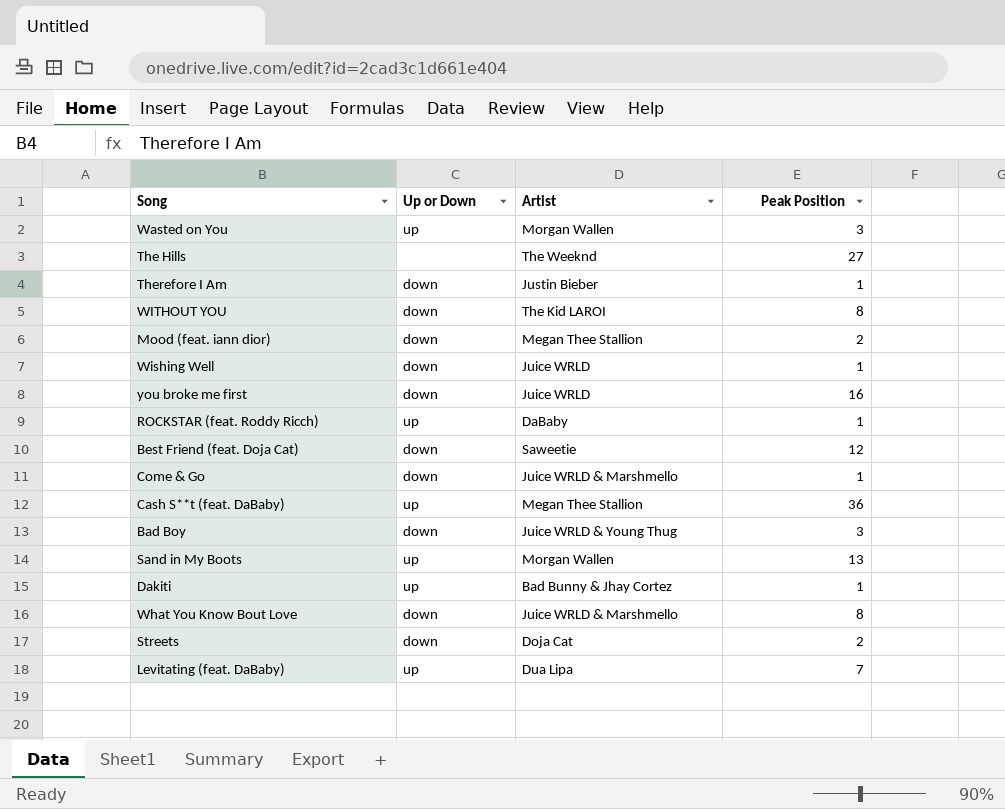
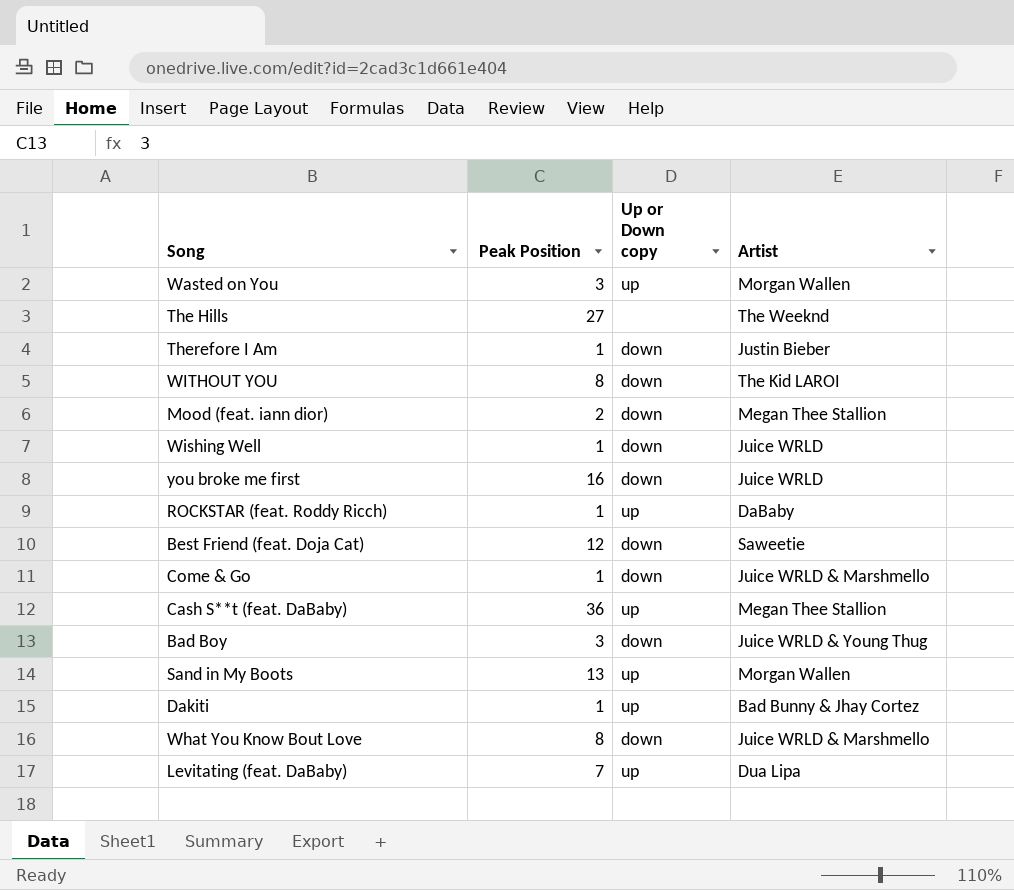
column Peak Position | position: 4 -> 2
column name: Up or Down -> Up or Down copy
row Streets: down | Doja Cat | 2 -> none

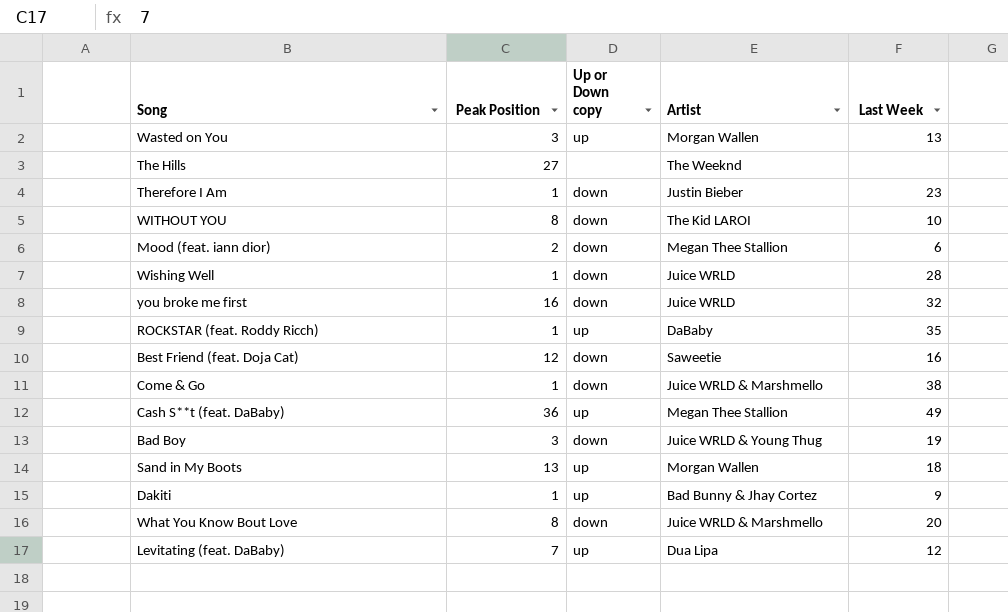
column Last Week | position: none -> 5

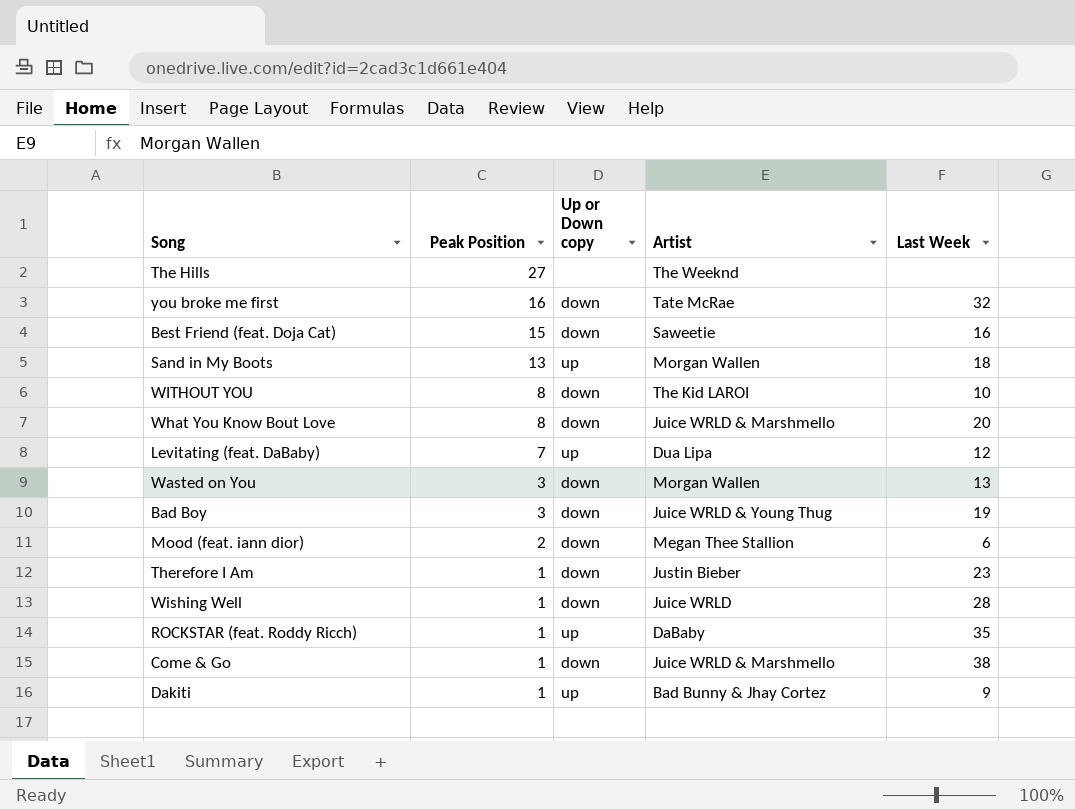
row order: none -> Peak Position descending
row Cash S**t (feat. DaBaby): 36 | up | Megan Thee Stallion | 49 -> none
you broke me first | Artist: Juice WRLD -> Tate McRae
Best Friend (feat. Doja Cat) | Peak Position: 12 -> 15
Wasted on You | Up or Down copy: up -> down

